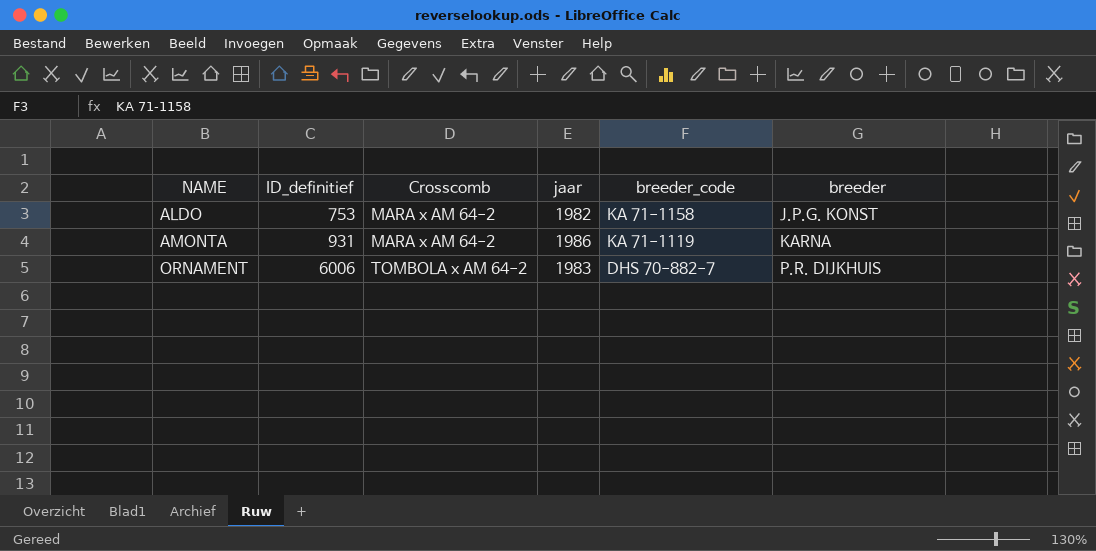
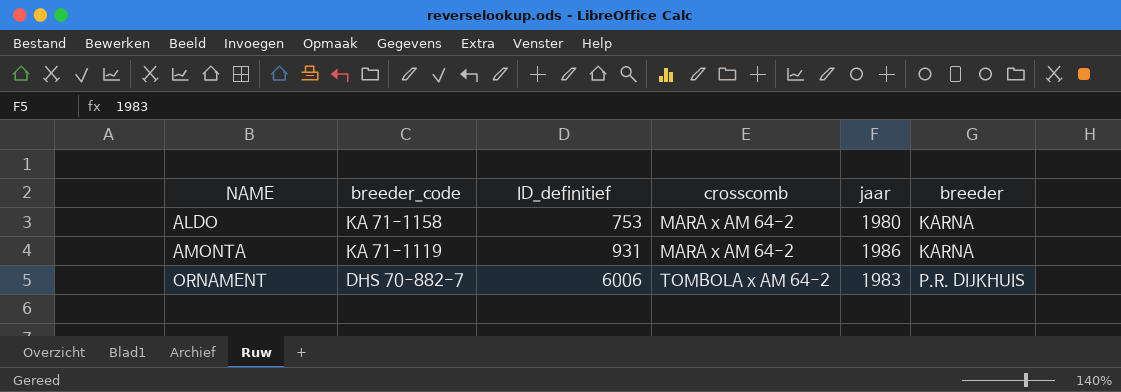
column breeder_code | position: 5 -> 2
column name: Crosscomb -> crosscomb
ALDO | jaar: 1982 -> 1980
ALDO | breeder: J.P.G. KONST -> KARNA

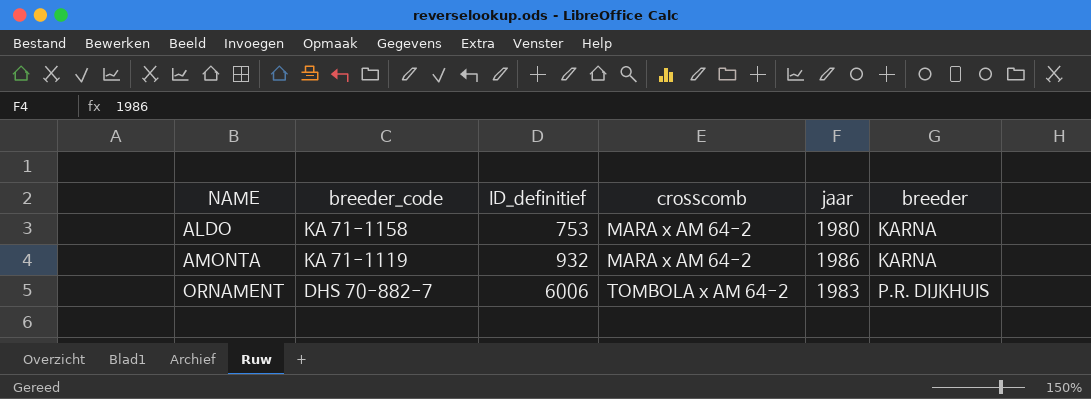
AMONTA | ID_definitief: 931 -> 932

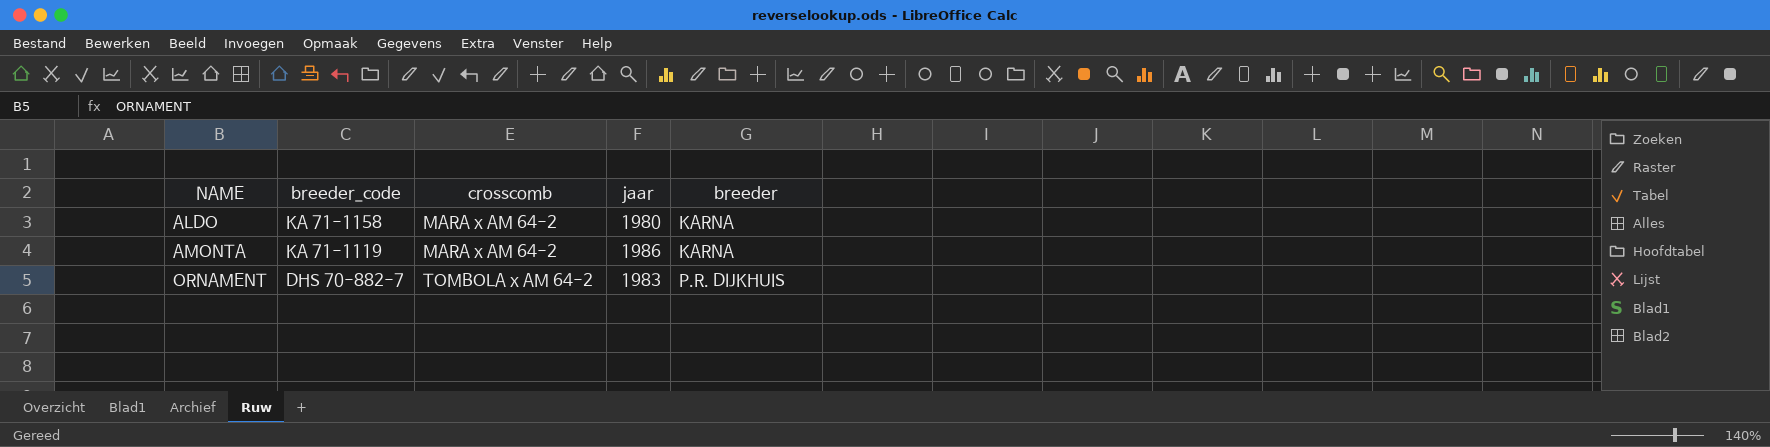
column ID_definitief | position: 3 -> none

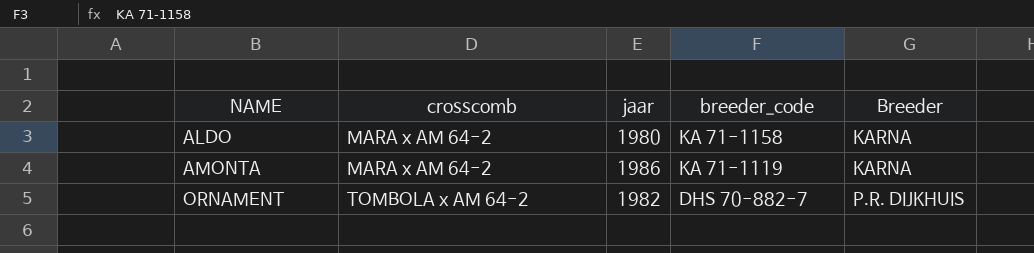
column breeder_code | position: 2 -> 4
column name: breeder -> Breeder
ORNAMENT | jaar: 1983 -> 1982

